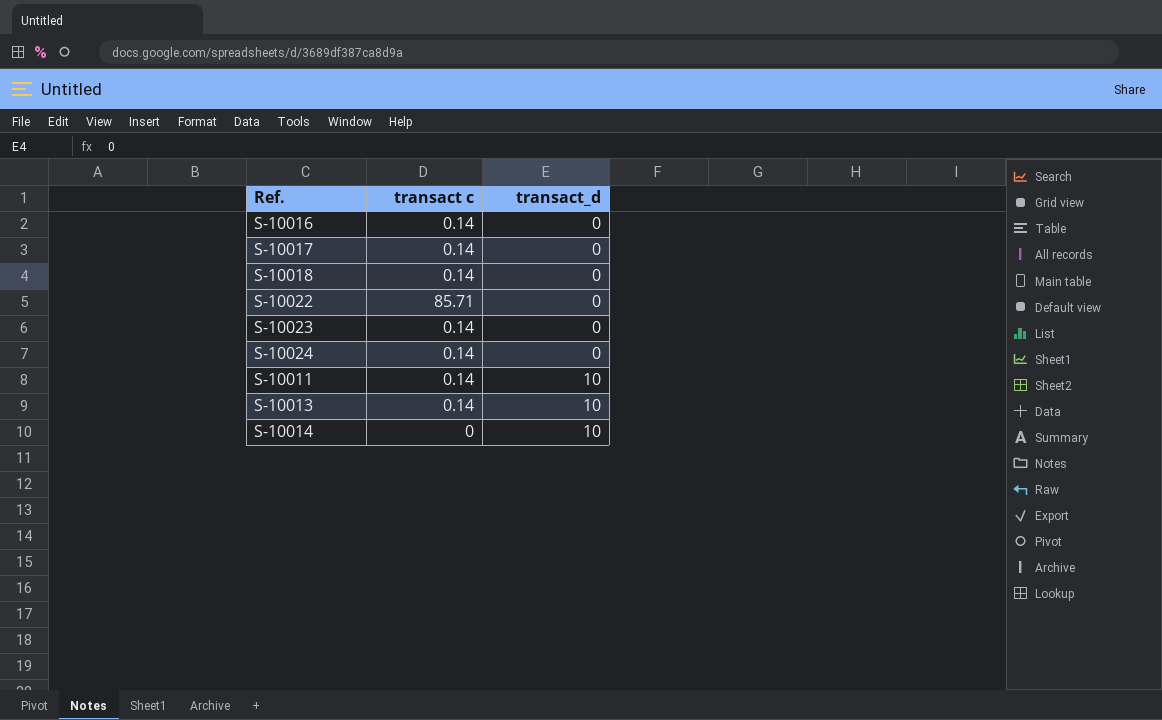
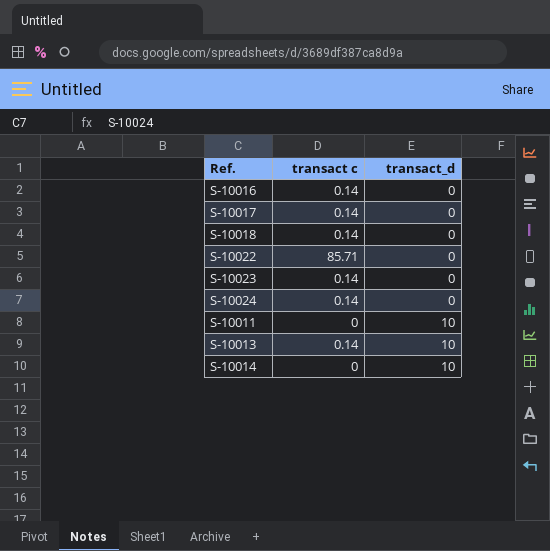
S-10011 | transact c: 0.14 -> 0

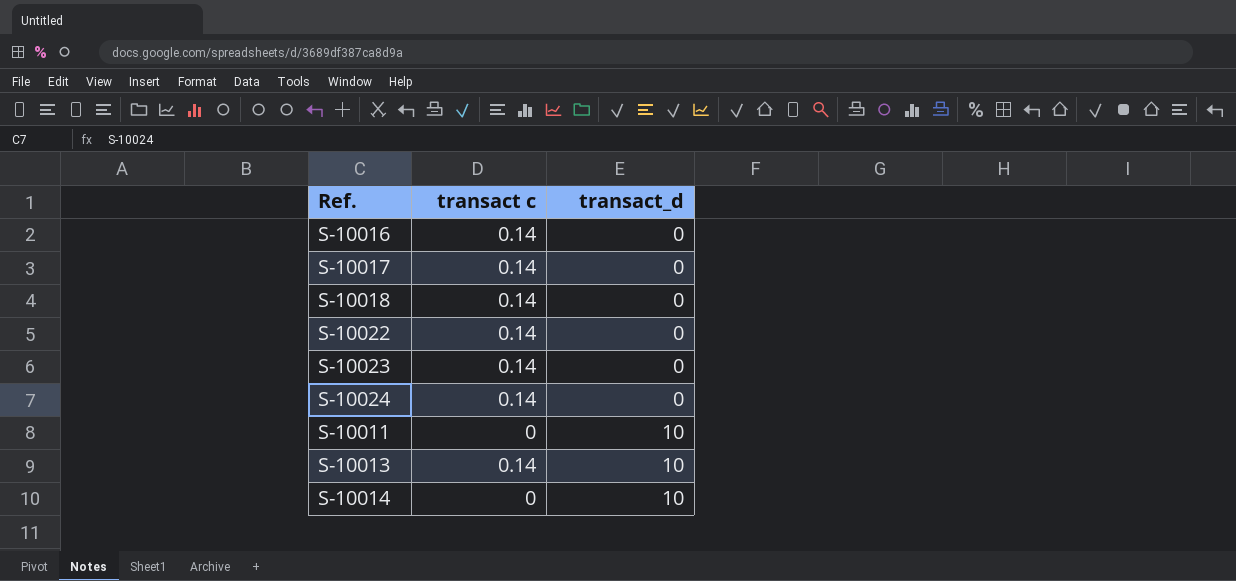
S-10022 | transact c: 85.71 -> 0.14

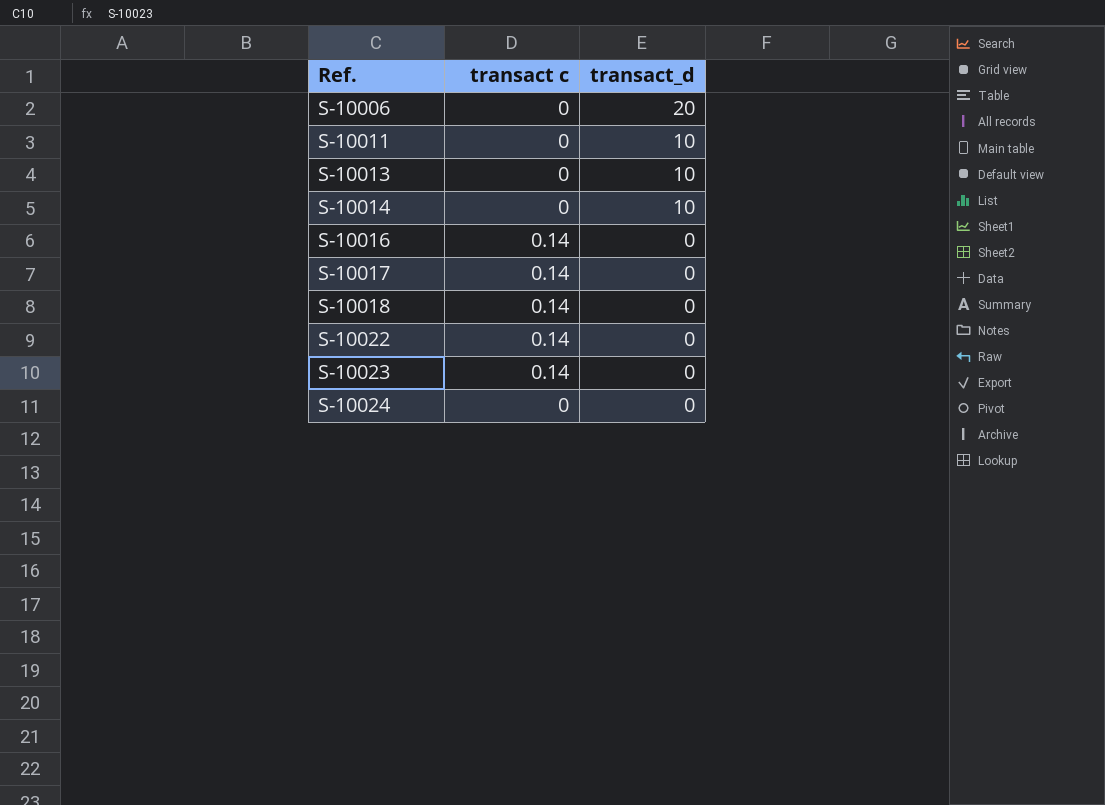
row order: transact_d ascending -> Ref. ascending
row S-10006: none -> 0 | 20
S-10013 | transact c: 0.14 -> 0
S-10024 | transact c: 0.14 -> 0

